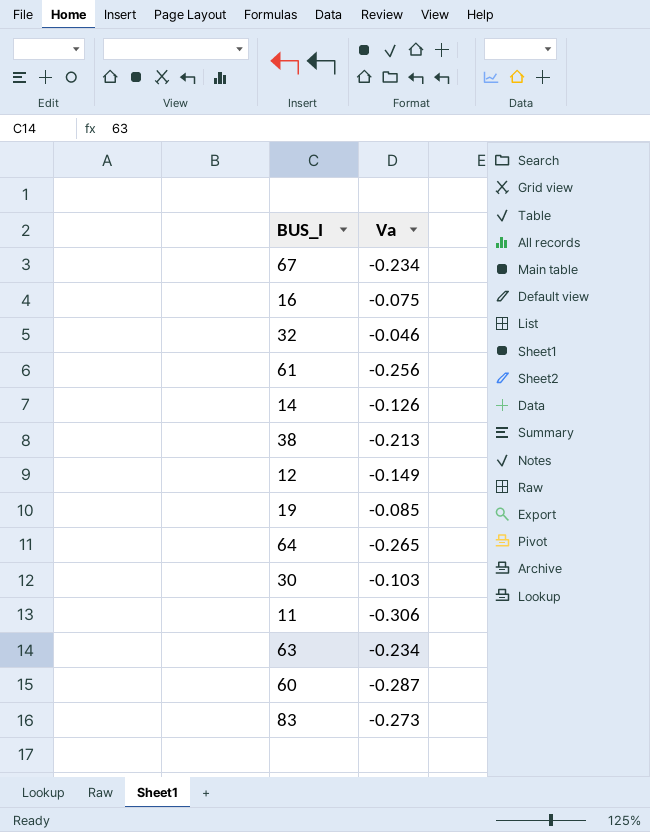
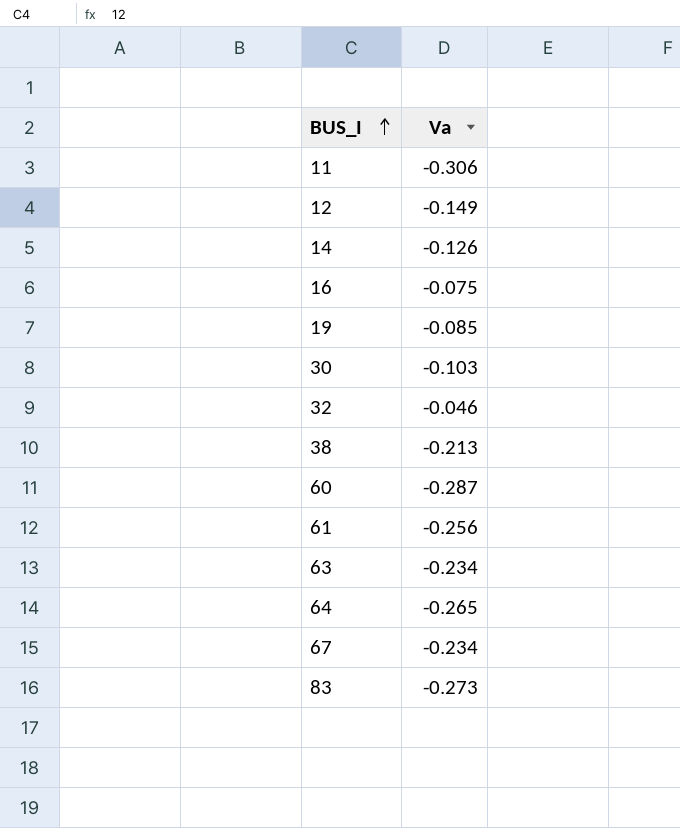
row order: none -> BUS_I ascending

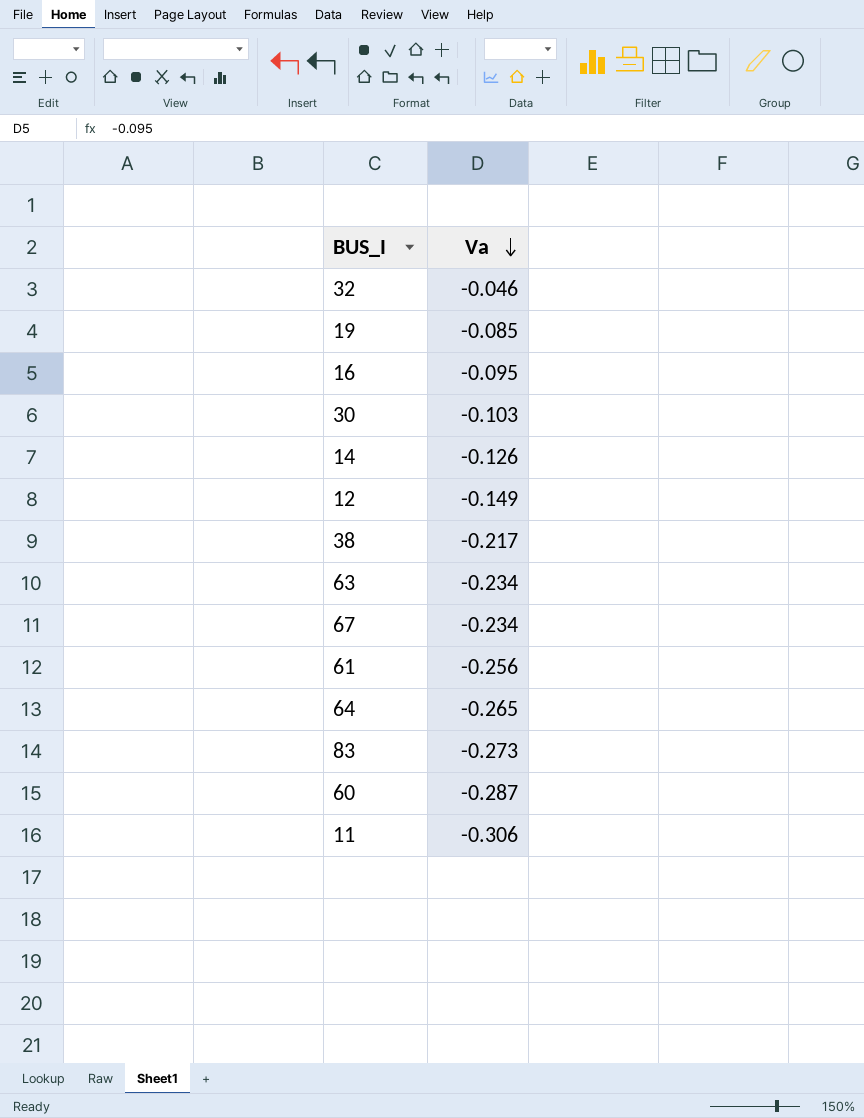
row order: BUS_I ascending -> Va descending
16 | Va: -0.075 -> -0.095
38 | Va: -0.213 -> -0.217

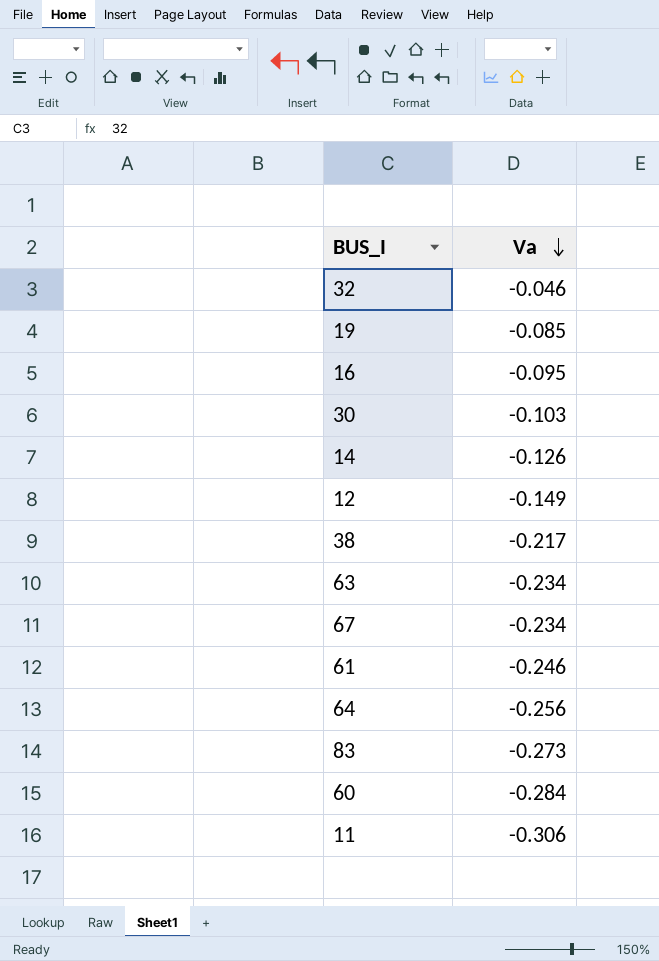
61 | Va: -0.256 -> -0.246
64 | Va: -0.265 -> -0.256
60 | Va: -0.287 -> -0.284

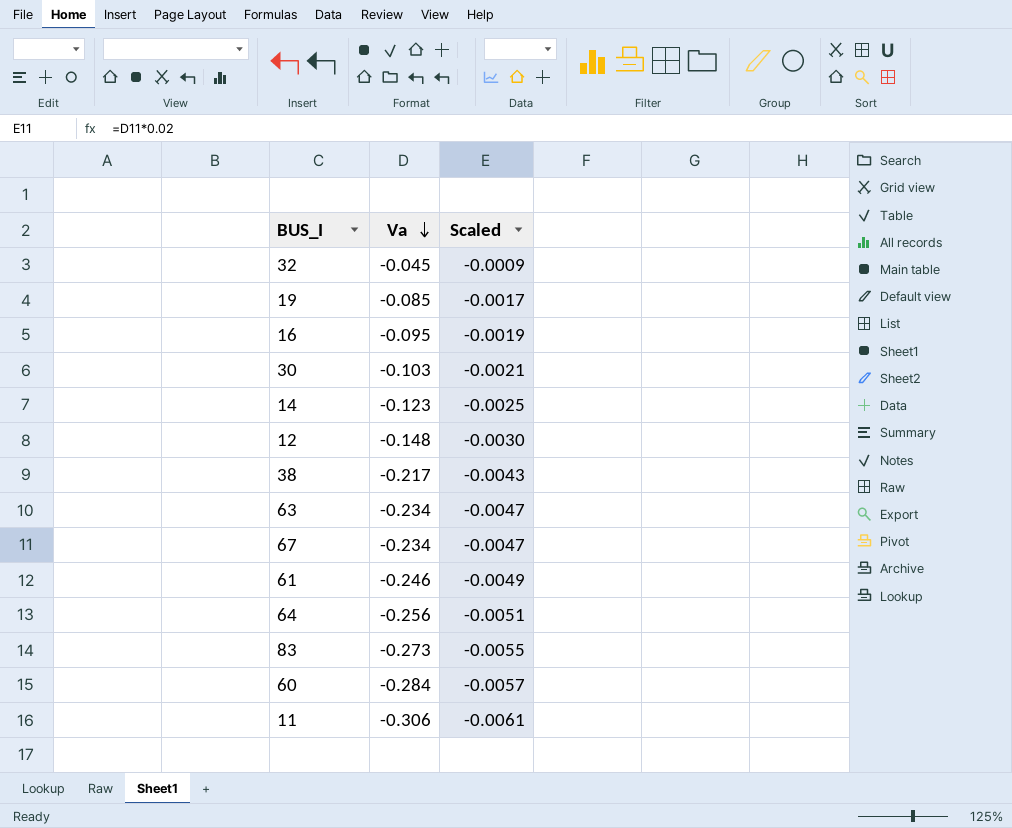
column Scaled | formula: none -> [Va] * 0.02
32 | Va: -0.046 -> -0.045
14 | Va: -0.126 -> -0.123
12 | Va: -0.149 -> -0.148

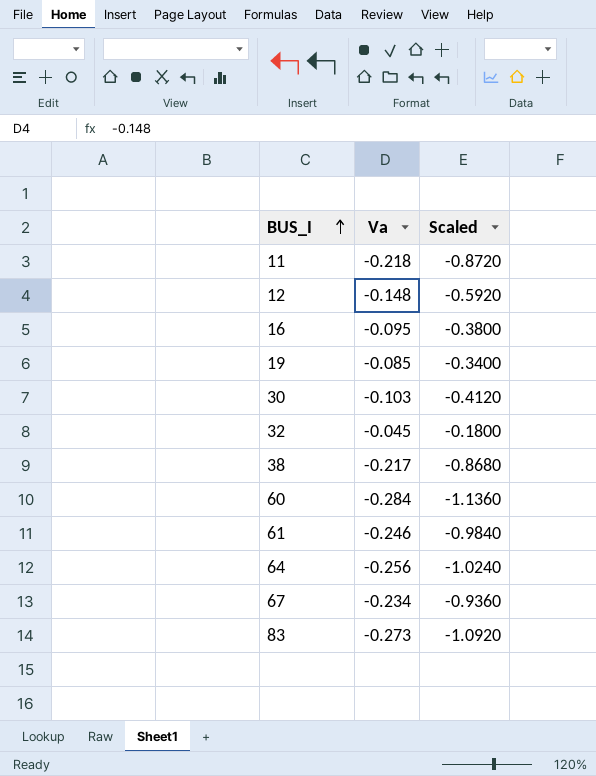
row order: Va descending -> BUS_I ascending
column Scaled | formula: [Va] * 0.02 -> [Va] * 4
row 14: -0.123 | -0.0025 -> none
row 63: -0.234 | -0.0047 -> none
11 | Va: -0.306 -> -0.218

